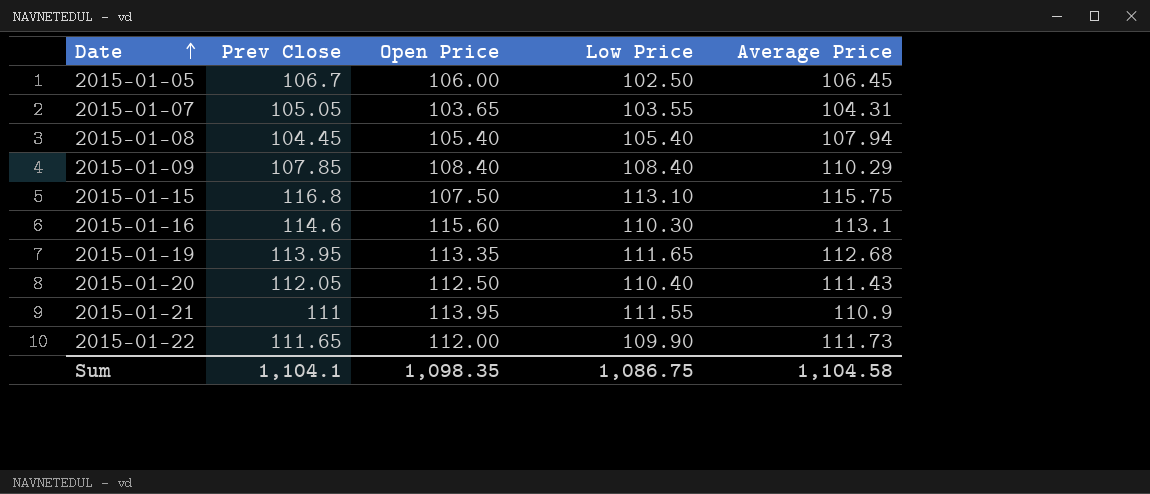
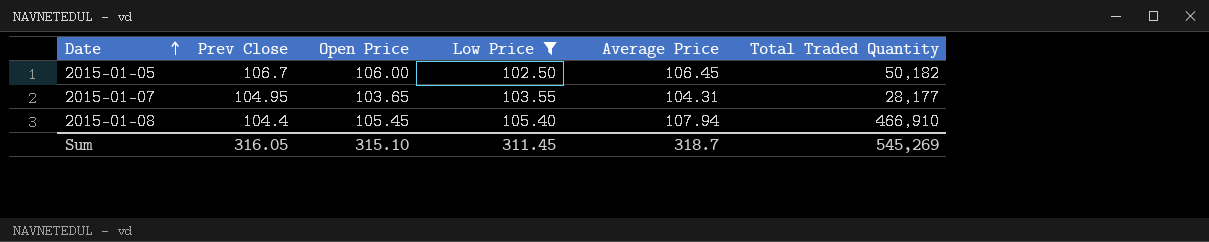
filter: none -> Low Price <= 105.40
column Total Traded Quantity | position: none -> 6
2015-01-07 | Prev Close: 105.05 -> 104.95
2015-01-08 | Prev Close: 104.45 -> 104.4
2015-01-08 | Open Price: 105.40 -> 105.45
Sum | Prev Close: 1,104.1 -> 316.05
Sum | Open Price: 1,098.35 -> 315.10
Sum | Low Price: 1,086.75 -> 311.45
Sum | Average Price: 1,104.58 -> 318.7

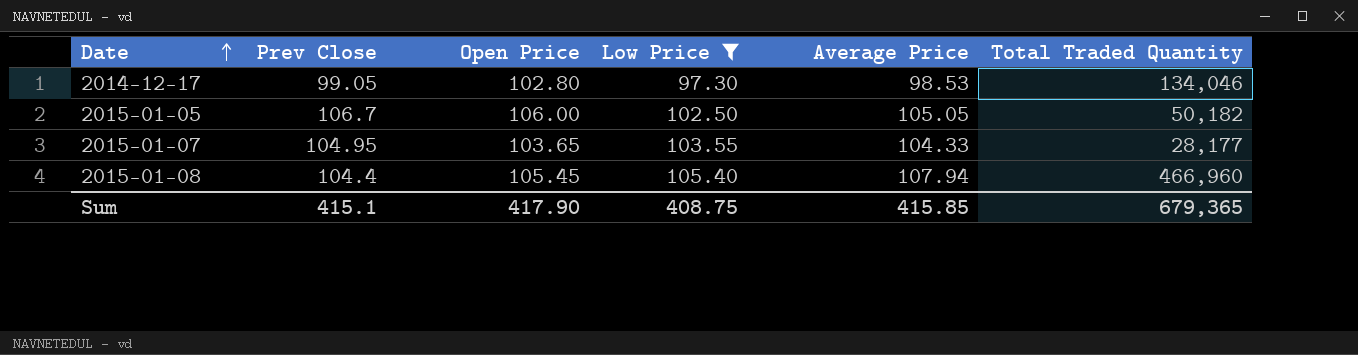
row 2014-12-17: none -> 99.05 | 102.80 | 97.30 | 98.53 | 134,046
2015-01-05 | Average Price: 106.45 -> 105.05
2015-01-07 | Average Price: 104.31 -> 104.33
2015-01-08 | Total Traded Quantity: 466,910 -> 466,960
Sum | Prev Close: 316.05 -> 415.1
Sum | Open Price: 315.10 -> 417.90
Sum | Low Price: 311.45 -> 408.75
Sum | Average Price: 318.7 -> 415.85
Sum | Total Traded Quantity: 545,269 -> 679,365

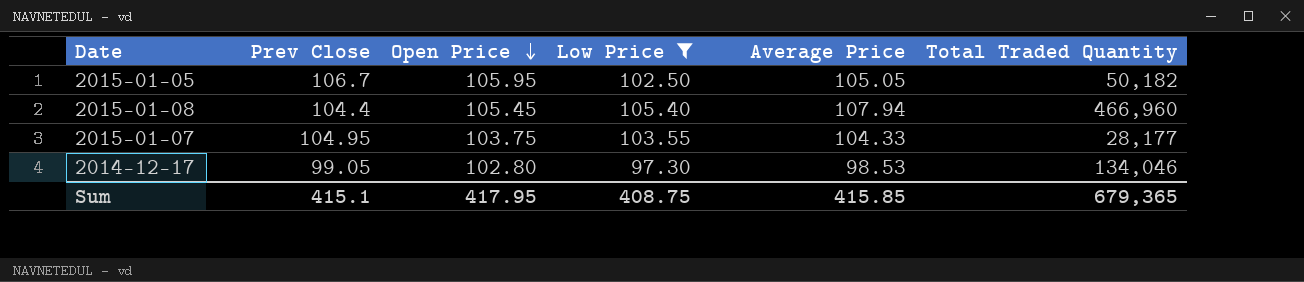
row order: Date ascending -> Open Price descending
2015-01-05 | Open Price: 106.00 -> 105.95
2015-01-07 | Open Price: 103.65 -> 103.75
Sum | Open Price: 417.90 -> 417.95

